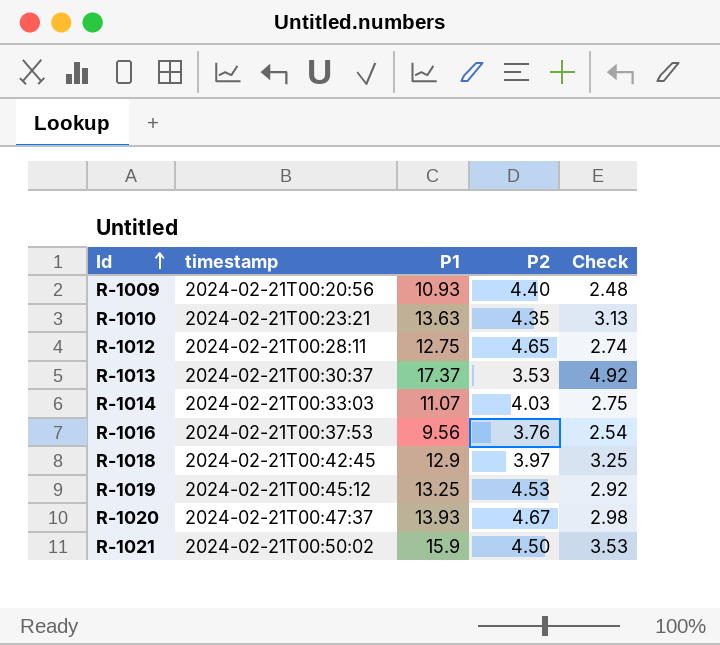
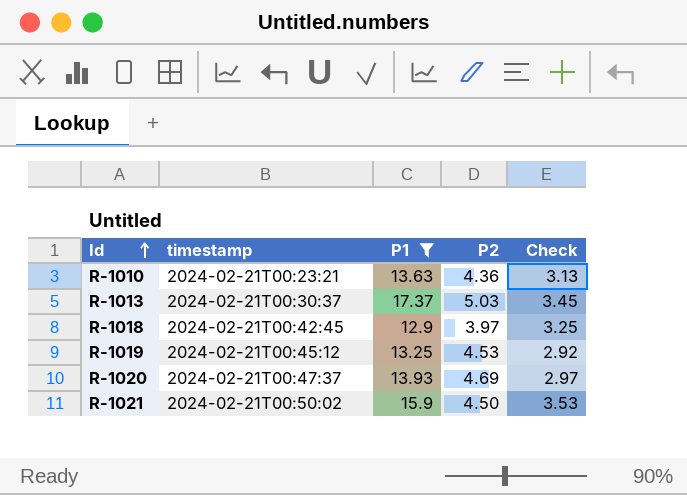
filter: none -> P1 >= 12.9
R-1010 | P2: 4.35 -> 4.36
R-1013 | P2: 3.53 -> 5.03
R-1013 | Check: 4.92 -> 3.45
R-1020 | P2: 4.67 -> 4.69
R-1020 | Check: 2.98 -> 2.97

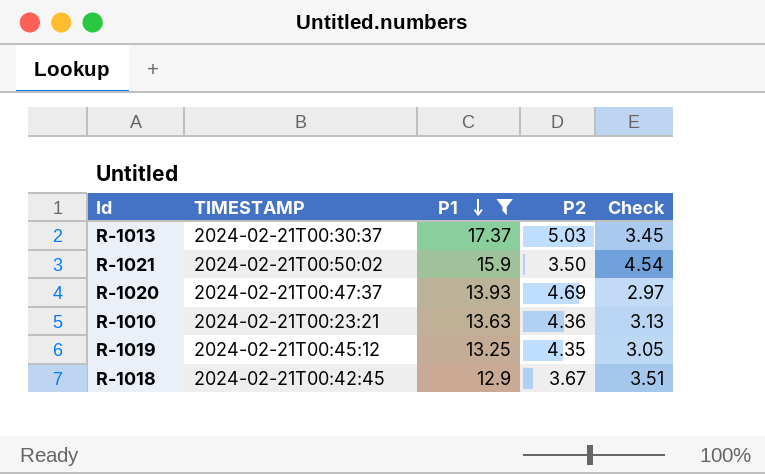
row order: Id ascending -> P1 descending
column name: timestamp -> TIMESTAMP
R-1021 | P2: 4.50 -> 3.50
R-1021 | Check: 3.53 -> 4.54
R-1019 | P2: 4.53 -> 4.35
R-1019 | Check: 2.92 -> 3.05
R-1018 | P2: 3.97 -> 3.67
R-1018 | Check: 3.25 -> 3.51

